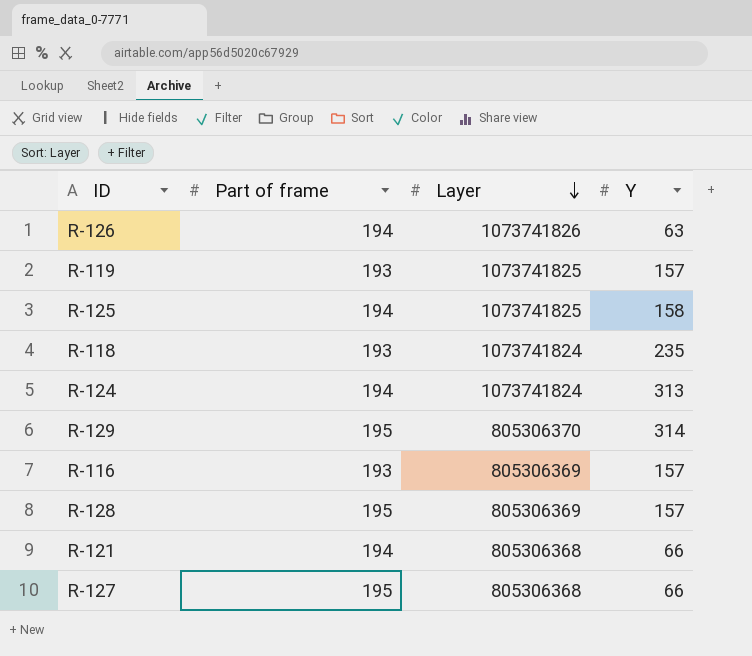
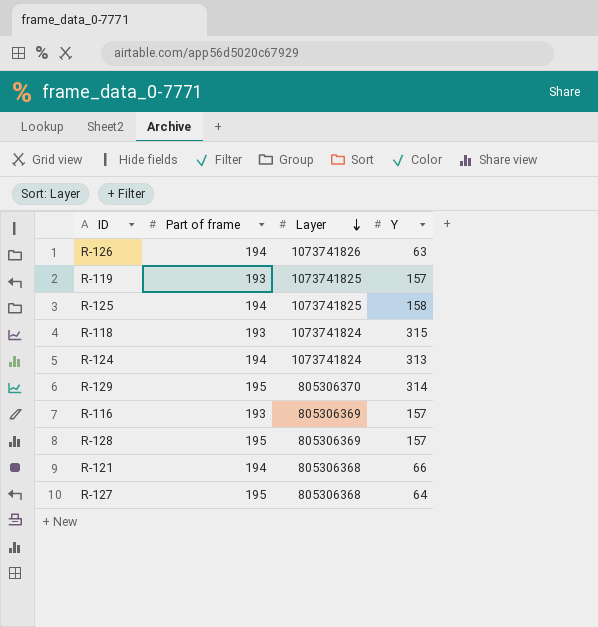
R-118 | Y: 235 -> 315
R-127 | Y: 66 -> 64

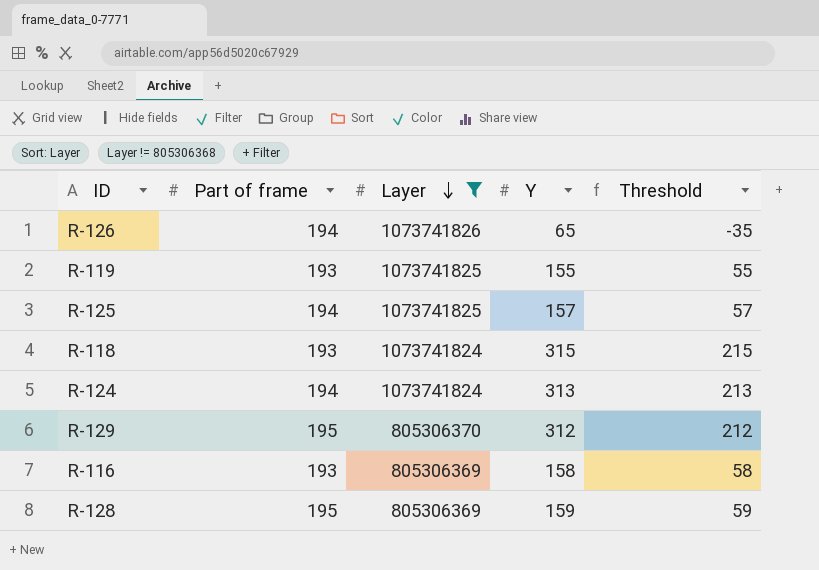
filter: none -> Layer != 805306368
column Threshold | formula: none -> [Y] - 100
R-126 | Y: 63 -> 65
R-119 | Y: 157 -> 155
R-125 | Y: 158 -> 157
R-129 | Y: 314 -> 312
R-116 | Y: 157 -> 158
R-128 | Y: 157 -> 159

